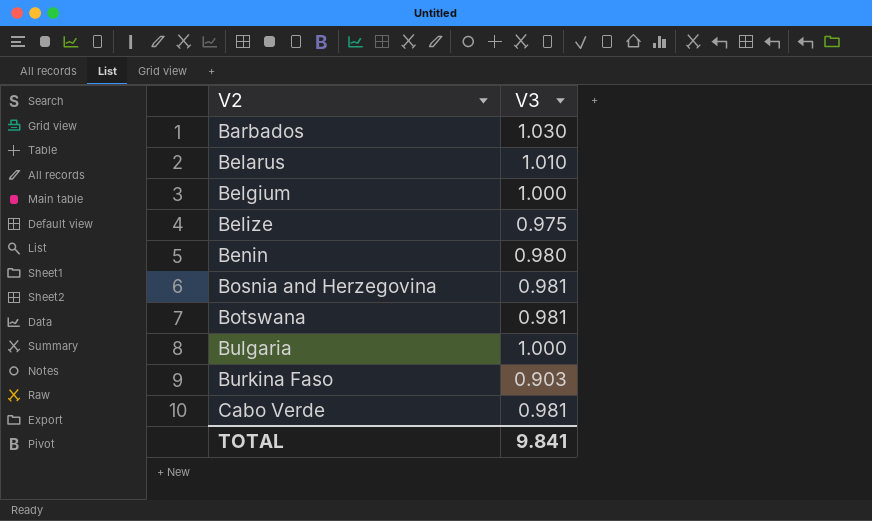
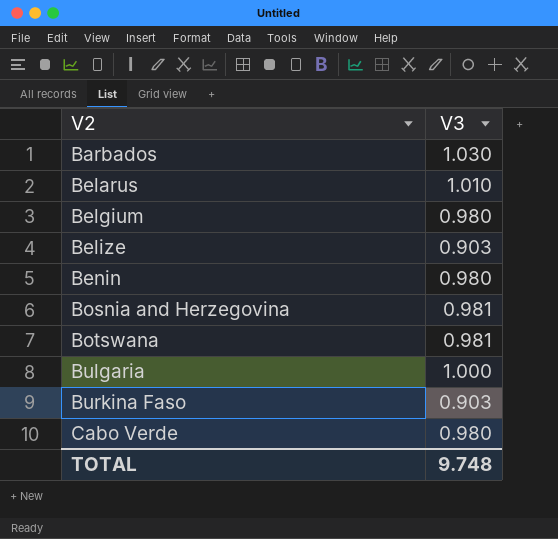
Belgium | V3: 1.000 -> 0.980
Belize | V3: 0.975 -> 0.903
Cabo Verde | V3: 0.981 -> 0.980
TOTAL | V3: 9.841 -> 9.748

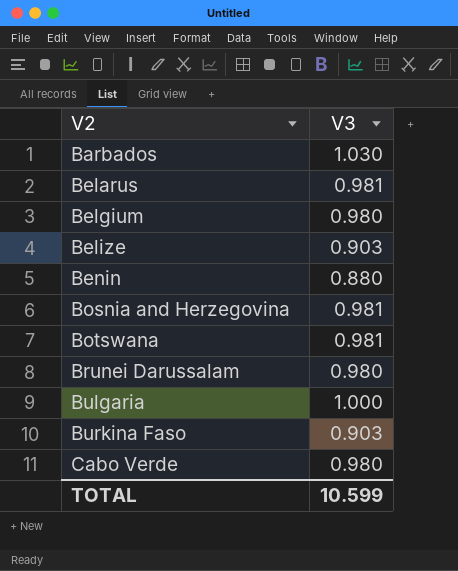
Belarus | V3: 1.010 -> 0.981
Benin | V3: 0.980 -> 0.880
row Brunei Darussalam: none -> 0.980
TOTAL | V3: 9.748 -> 10.599

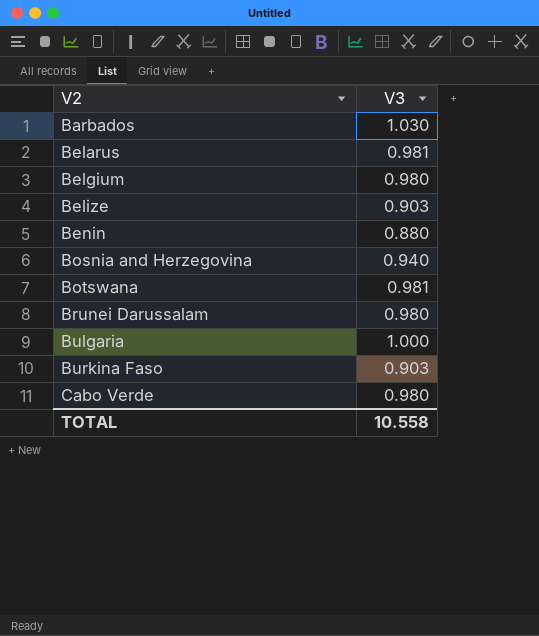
Bosnia and Herzegovina | V3: 0.981 -> 0.940
TOTAL | V3: 10.599 -> 10.558

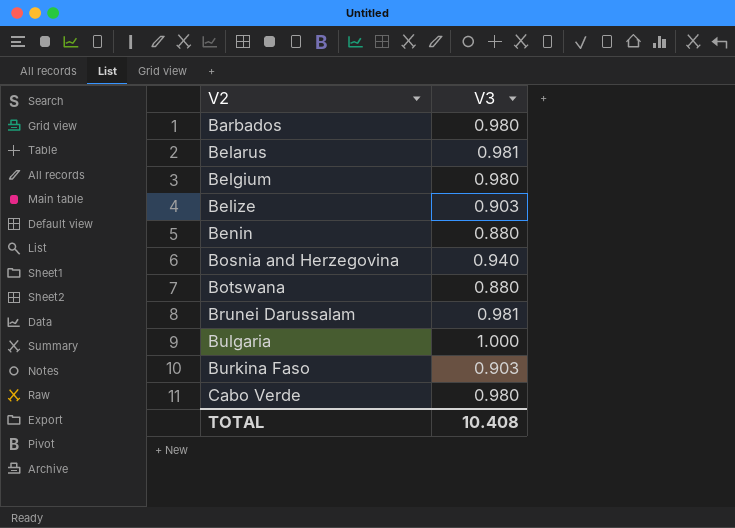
Barbados | V3: 1.030 -> 0.980
Botswana | V3: 0.981 -> 0.880
Brunei Darussalam | V3: 0.980 -> 0.981
TOTAL | V3: 10.558 -> 10.408

